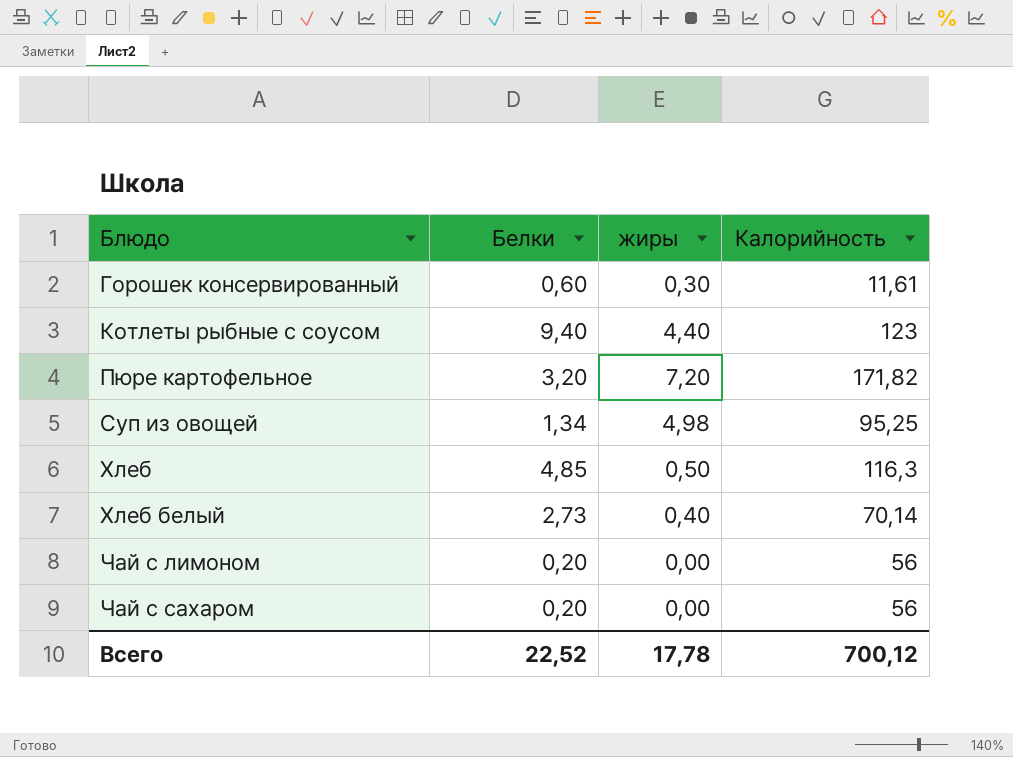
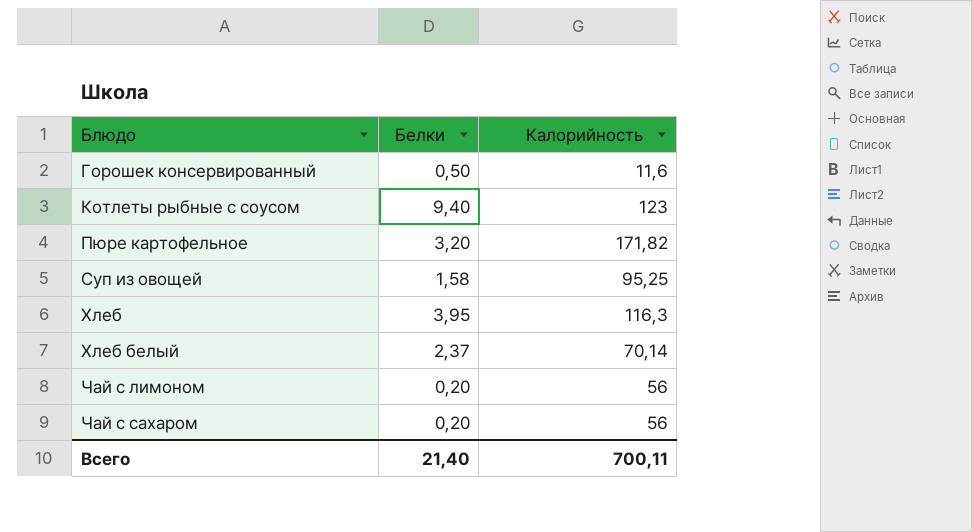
column жиры | position: 3 -> none
Горошек консервированный | Белки: 0,60 -> 0,50
Горошек консервированный | Калорийность: 11,61 -> 11,6
Суп из овощей | Белки: 1,34 -> 1,58
Хлеб | Белки: 4,85 -> 3,95
Хлеб белый | Белки: 2,73 -> 2,37
Всего | Белки: 22,52 -> 21,40
Всего | Калорийность: 700,12 -> 700,11

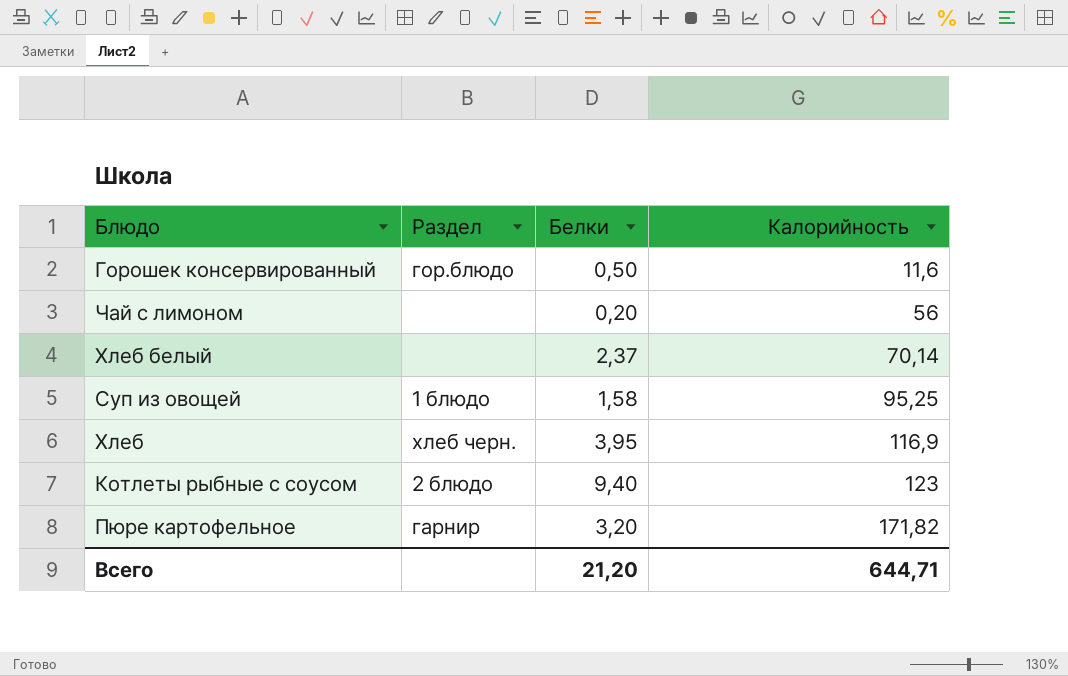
row order: Блюдо ascending -> Калорийность ascending
column Раздел | position: none -> 2
row Чай с сахаром: 0,20 | 56 -> none
Хлеб | Калорийность: 116,3 -> 116,9
Всего | Белки: 21,40 -> 21,20
Всего | Калорийность: 700,11 -> 644,71

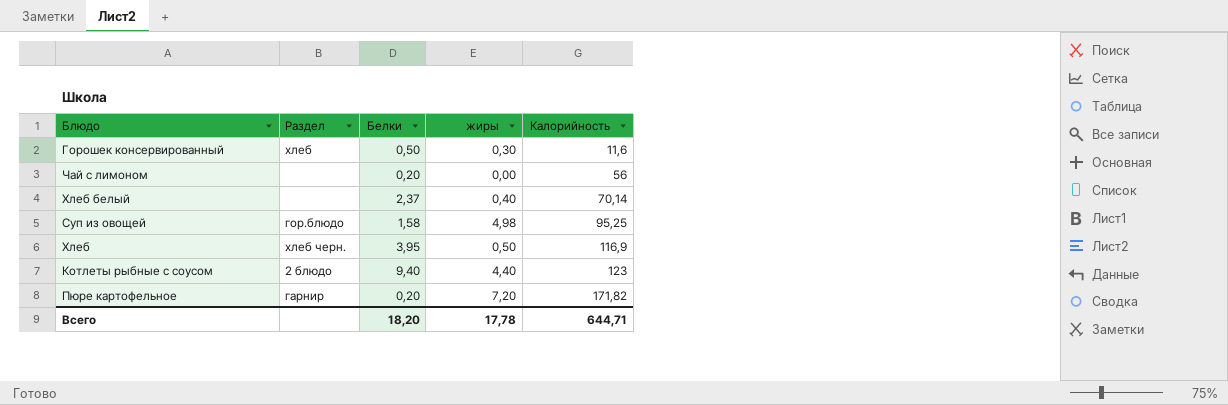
column жиры | position: none -> 4
Горошек консервированный | Раздел: гор.блюдо -> хлеб
Суп из овощей | Раздел: 1 блюдо -> гор.блюдо
Пюре картофельное | Белки: 3,20 -> 0,20
Всего | Белки: 21,20 -> 18,20

